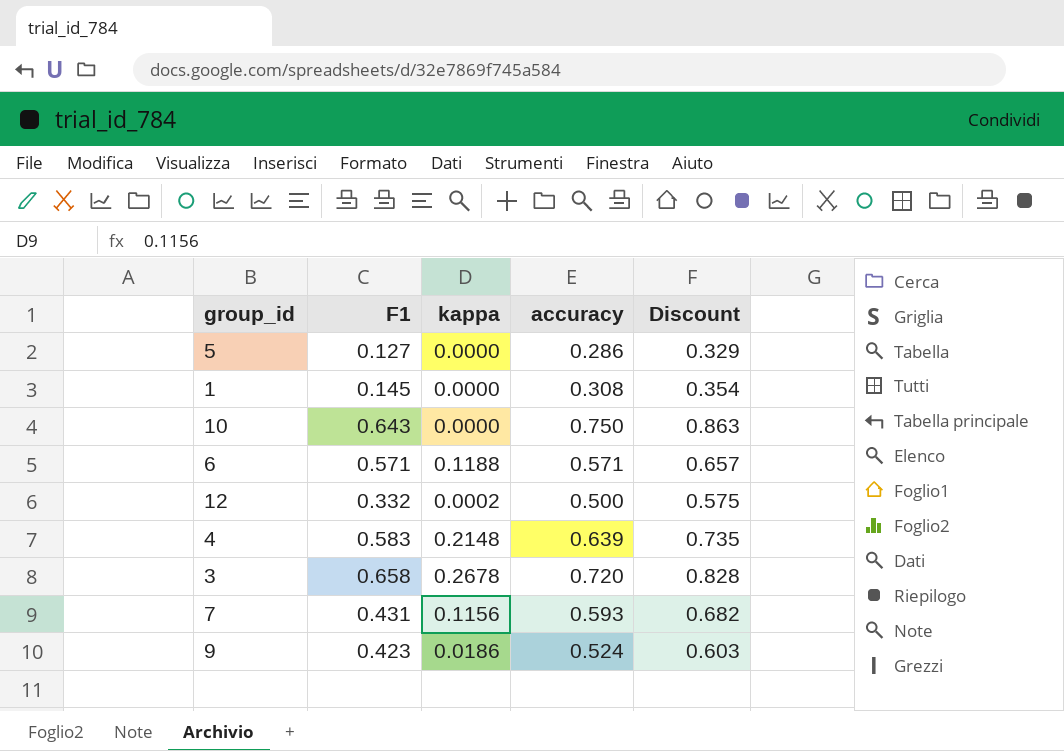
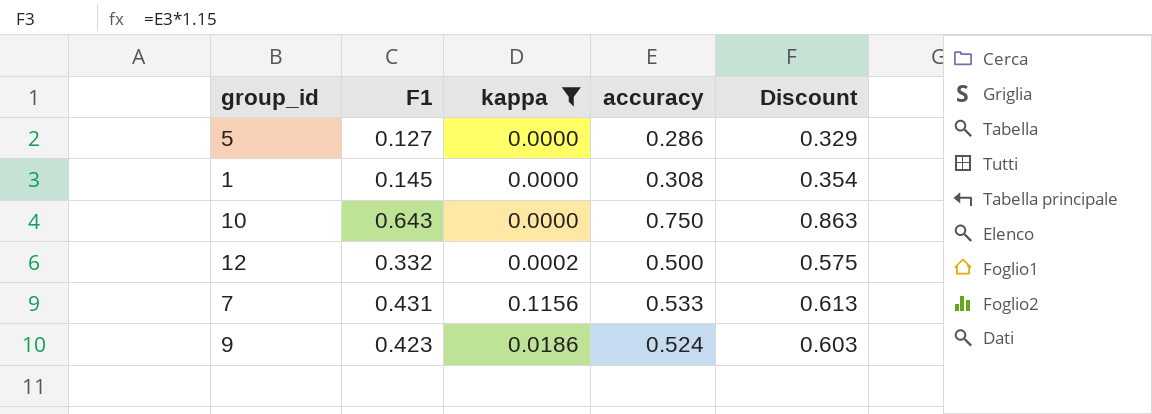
filter: none -> kappa <= 0.1156
7 | accuracy: 0.593 -> 0.533
7 | Discount: 0.682 -> 0.613

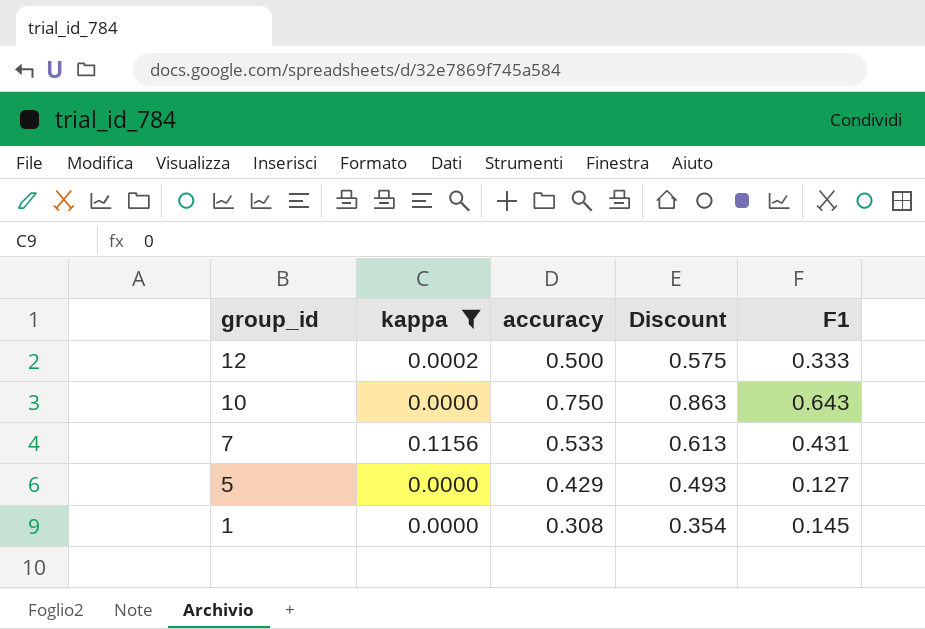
row order: none -> group_id descending
column F1 | position: 2 -> 5
row 9: 0.423 | 0.0186 | 0.524 | 0.603 -> none
12 | F1: 0.332 -> 0.333
5 | accuracy: 0.286 -> 0.429
5 | Discount: 0.329 -> 0.493

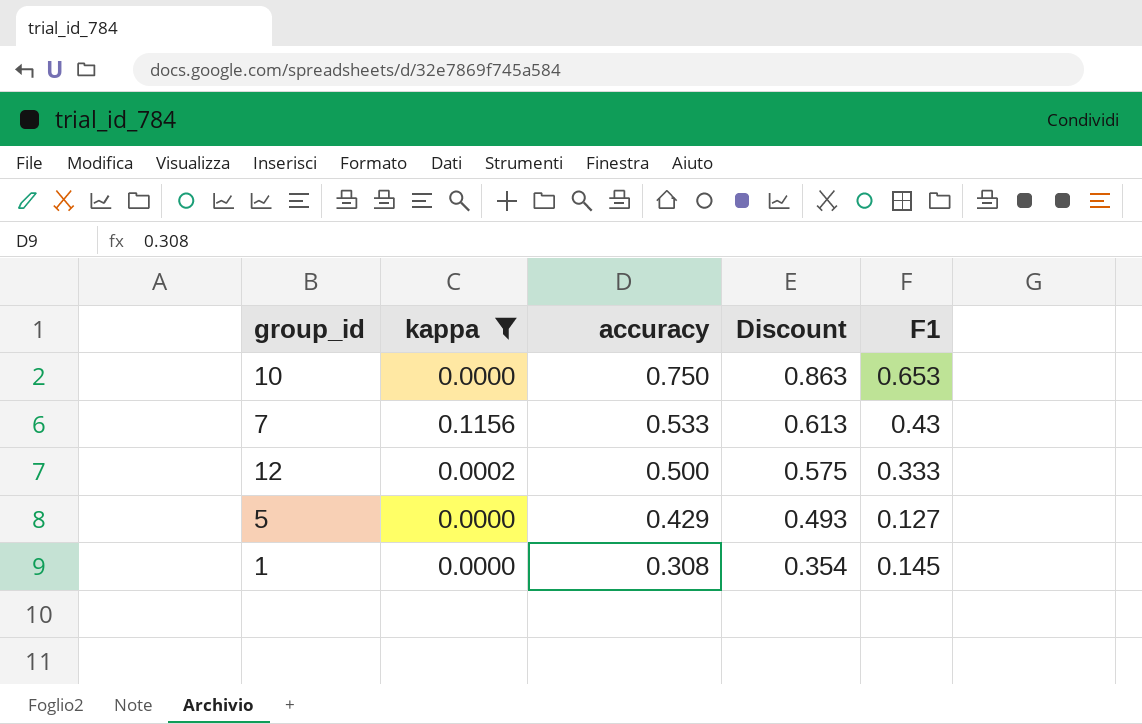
row order: group_id descending -> accuracy descending
10 | F1: 0.643 -> 0.653
7 | F1: 0.431 -> 0.43

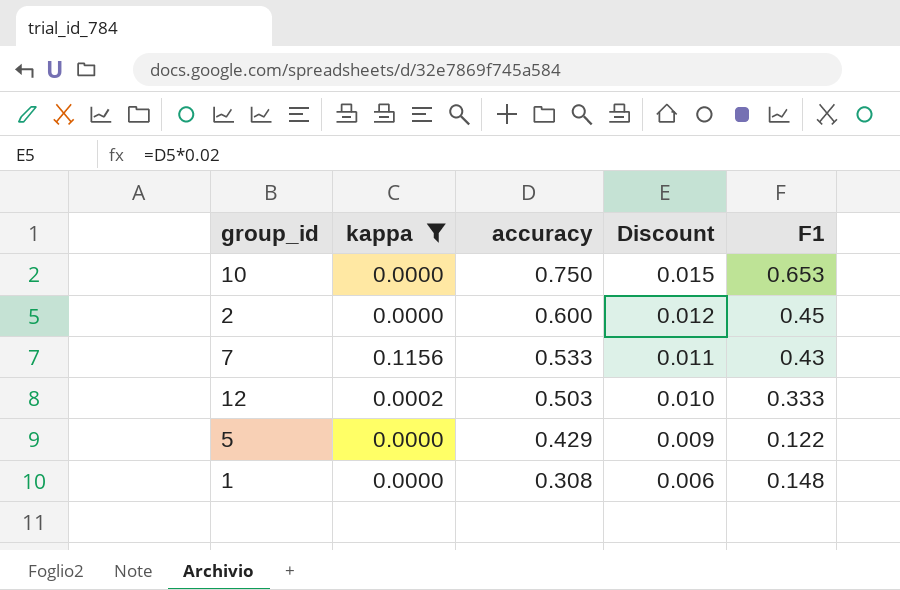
column Discount | formula: [accuracy] * 1.15 -> [accuracy] * 0.02
row 2: none -> 0.0000 | 0.600 | 0.012 | 0.45
12 | accuracy: 0.500 -> 0.503
5 | F1: 0.127 -> 0.122
1 | F1: 0.145 -> 0.148

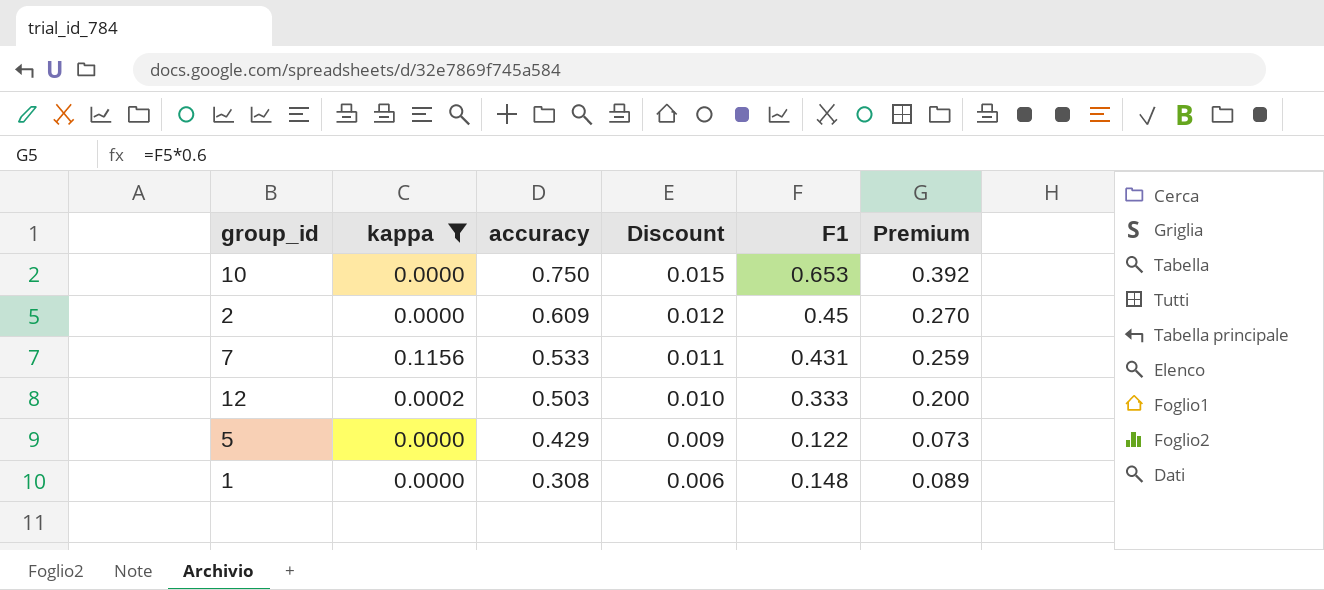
column Premium | formula: none -> [F1] * 0.6
2 | accuracy: 0.600 -> 0.609
7 | F1: 0.43 -> 0.431

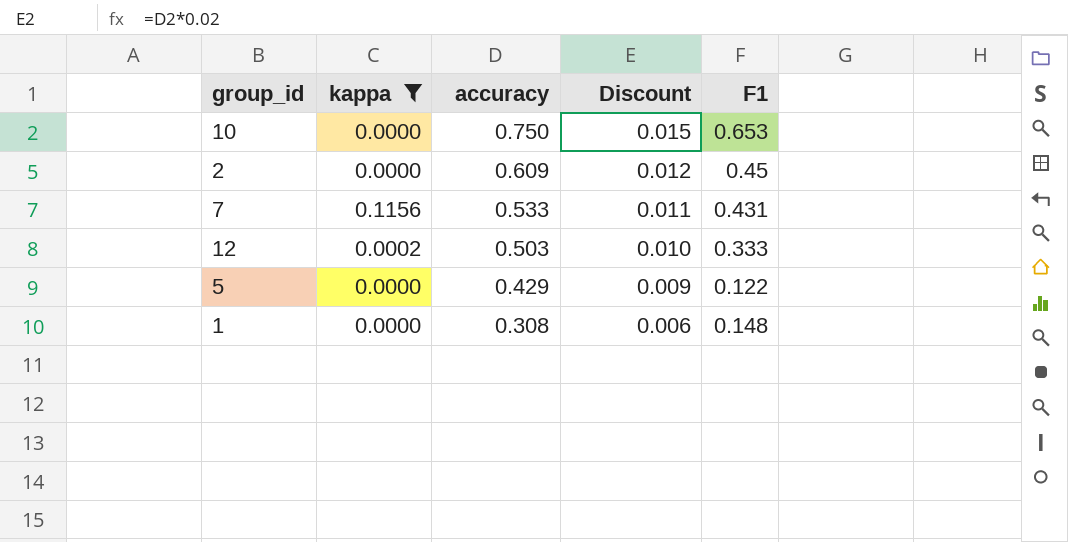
column Premium | formula: [F1] * 0.6 -> none

